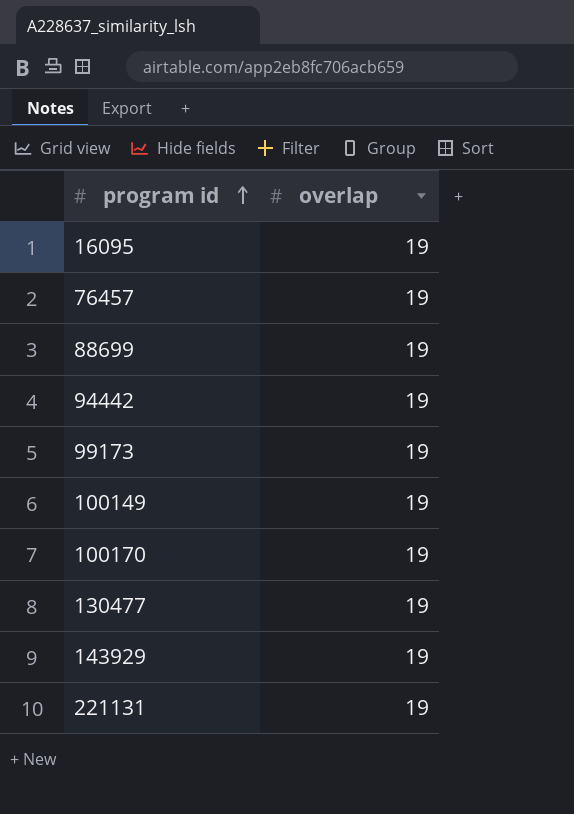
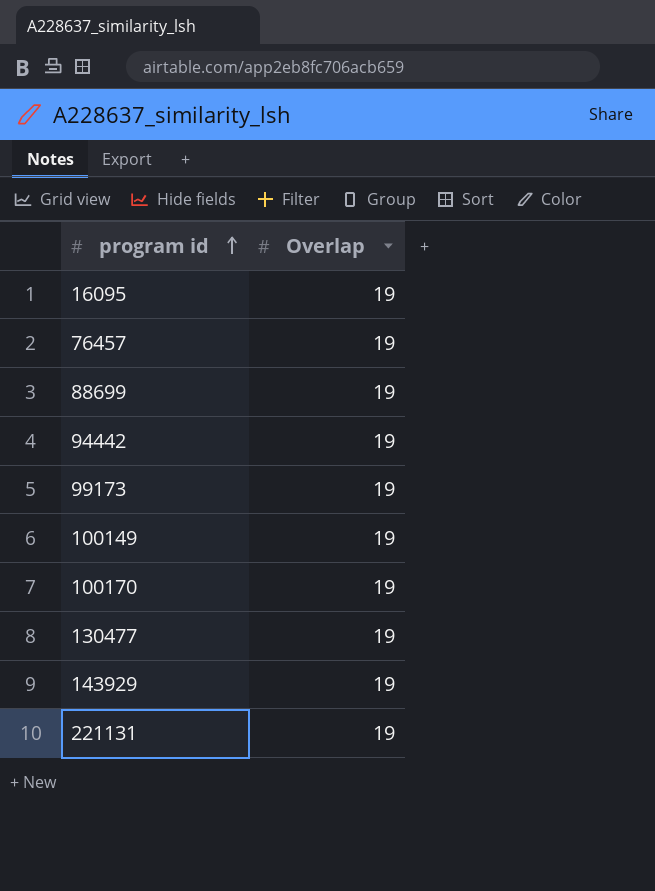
column name: overlap -> Overlap

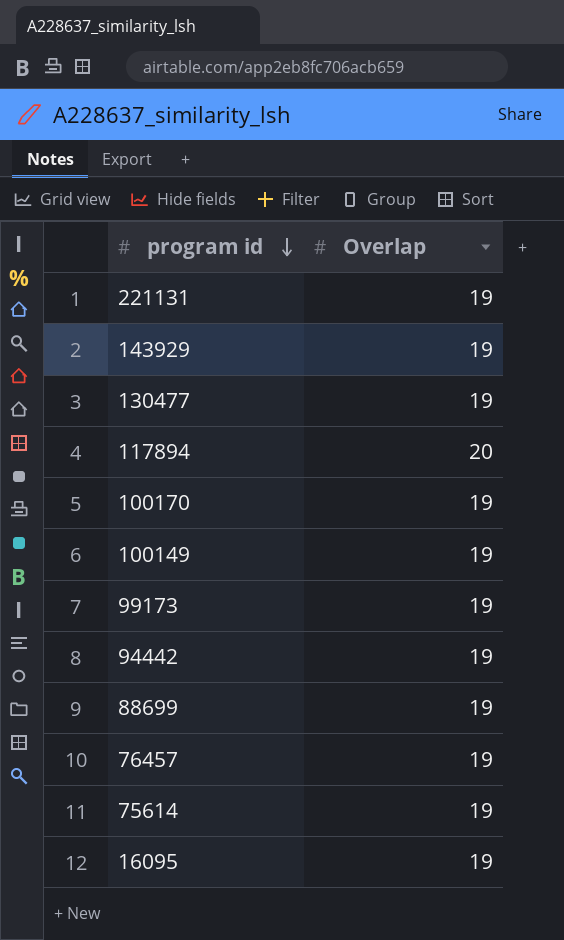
row order: program id ascending -> program id descending
row 117894: none -> 20
row 75614: none -> 19

